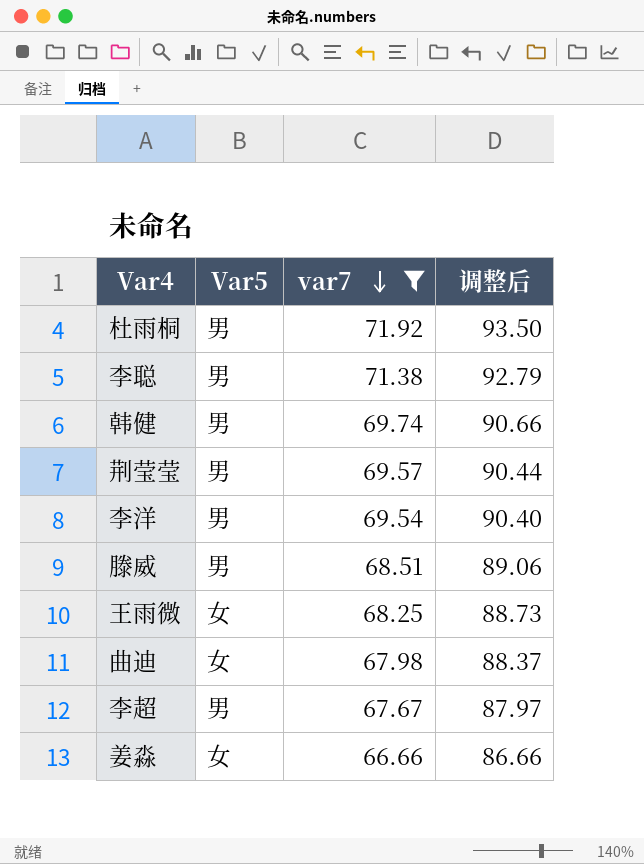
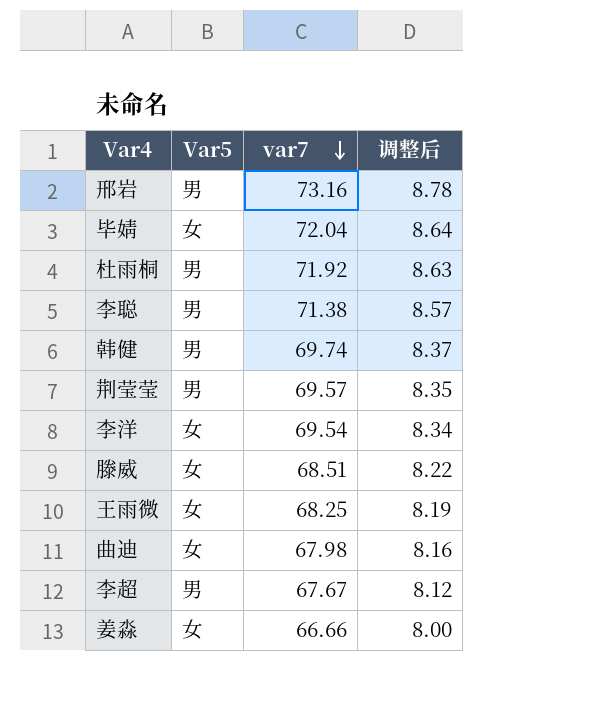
filter: var7 <= 71.92 -> none
column 调整后 | formula: [var7] * 1.3 -> [var7] * 0.12
李洋 | Var5: 男 -> 女
滕威 | Var5: 男 -> 女

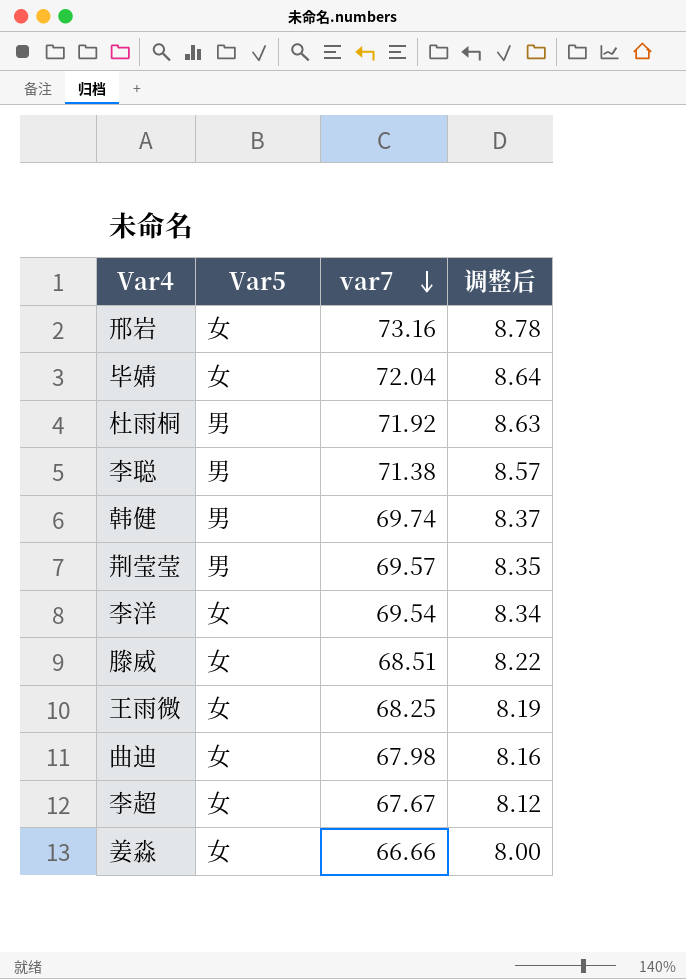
邢岩 | Var5: 男 -> 女
李超 | Var5: 男 -> 女

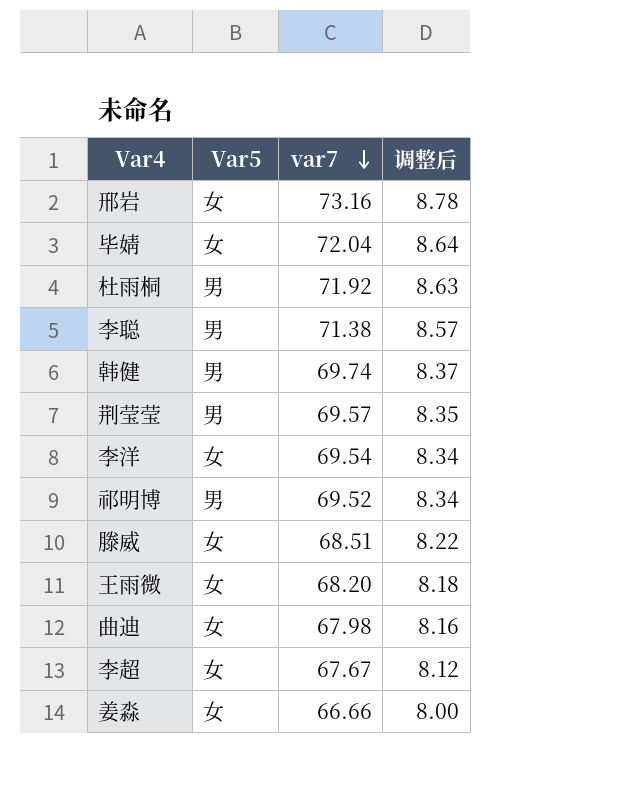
row 祁明博: none -> 男 | 69.52 | 8.34
王雨微 | var7: 68.25 -> 68.20
王雨微 | 调整后: 8.19 -> 8.18

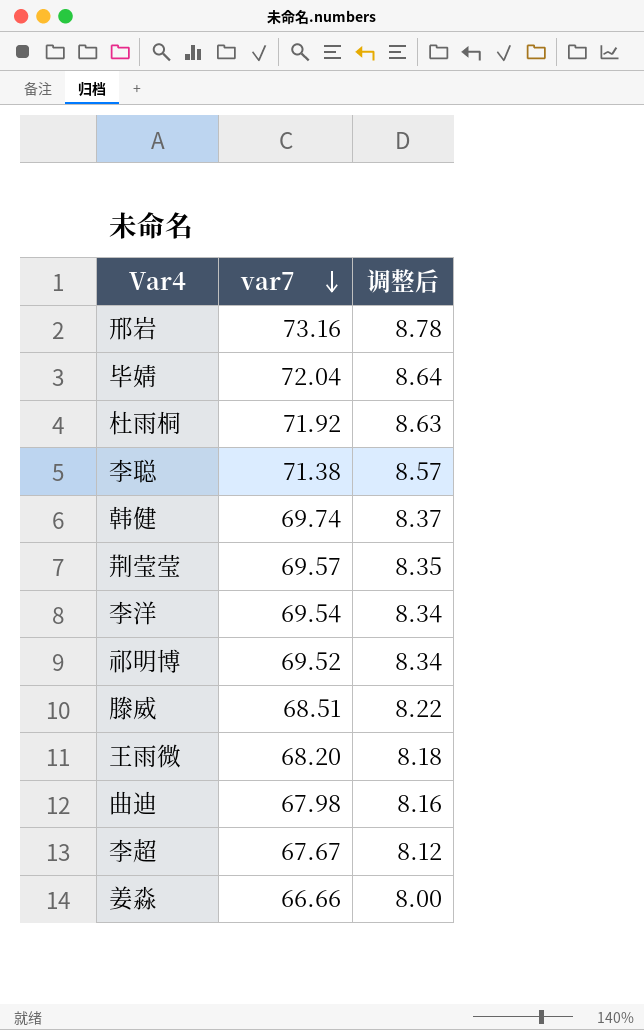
column Var5 | position: 2 -> none

